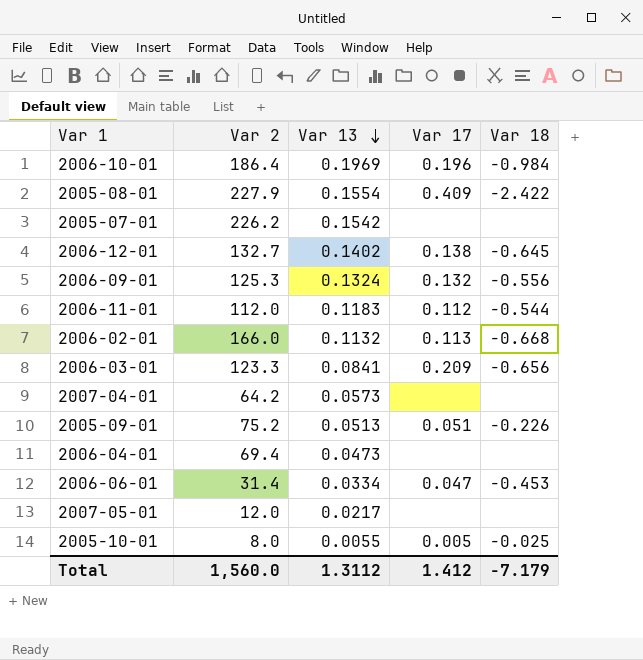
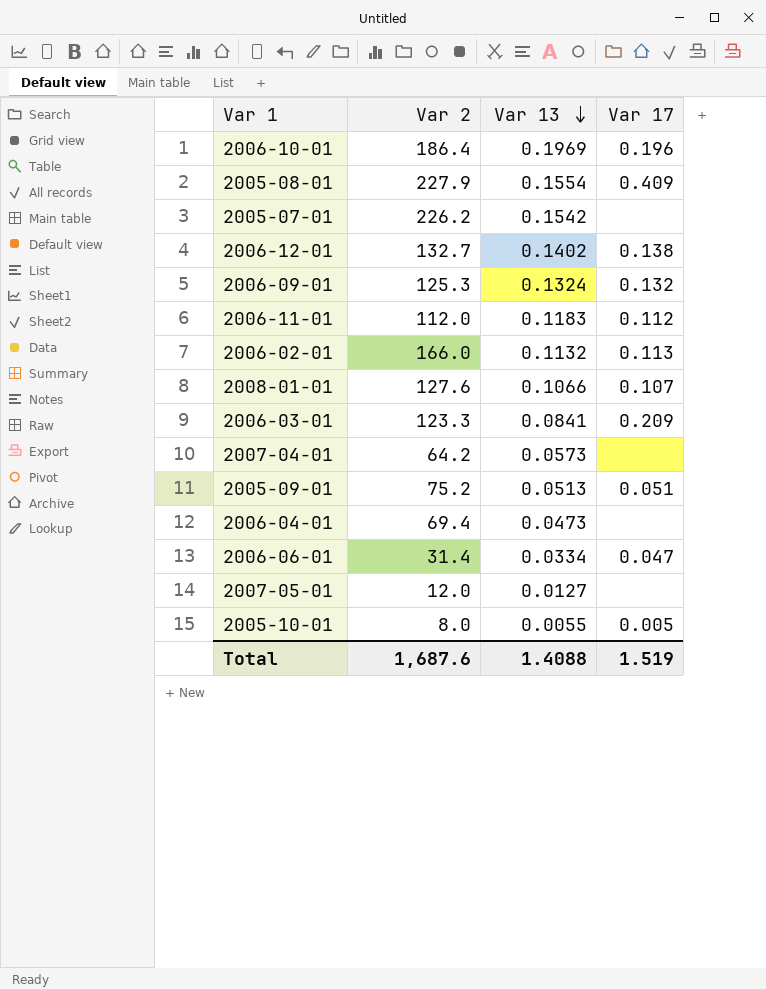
column Var 18 | position: 5 -> none
row 2008-01-01: none -> 127.6 | 0.1066 | 0.107
2007-05-01 | Var 13: 0.0217 -> 0.0127
Total | Var 2: 1,560.0 -> 1,687.6
Total | Var 13: 1.3112 -> 1.4088
Total | Var 17: 1.412 -> 1.519

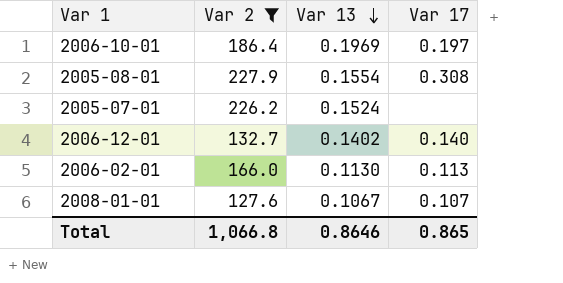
filter: none -> Var 2 >= 127.6
2006-10-01 | Var 17: 0.196 -> 0.197
2005-08-01 | Var 17: 0.409 -> 0.308
2005-07-01 | Var 13: 0.1542 -> 0.1524
2006-12-01 | Var 17: 0.138 -> 0.140
2006-02-01 | Var 13: 0.1132 -> 0.1130
2008-01-01 | Var 13: 0.1066 -> 0.1067
Total | Var 2: 1,687.6 -> 1,066.8
Total | Var 13: 1.4088 -> 0.8646
Total | Var 17: 1.519 -> 0.865

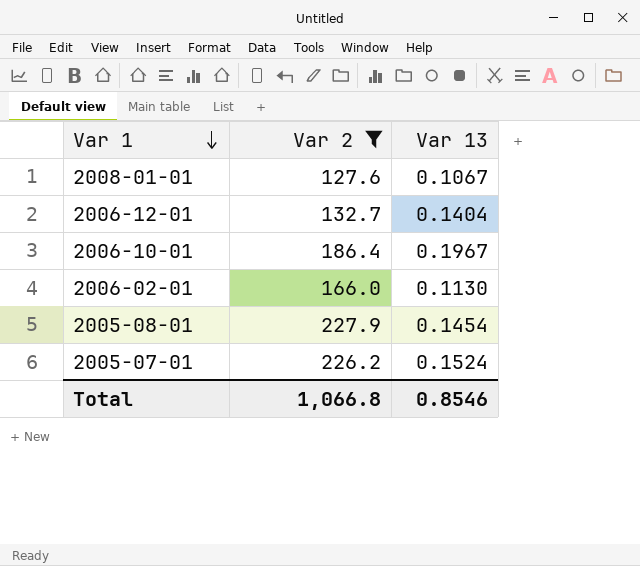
row order: Var 13 descending -> Var 1 descending
column Var 17 | position: 4 -> none
2006-12-01 | Var 13: 0.1402 -> 0.1404
2006-10-01 | Var 13: 0.1969 -> 0.1967
2005-08-01 | Var 13: 0.1554 -> 0.1454
Total | Var 13: 0.8646 -> 0.8546

